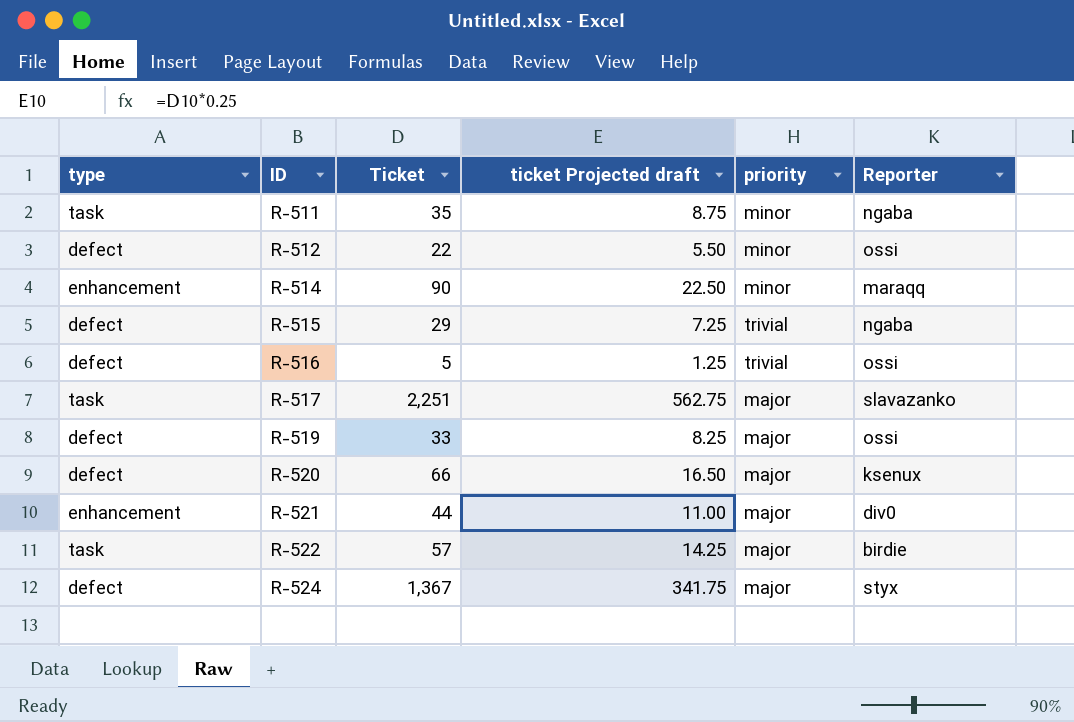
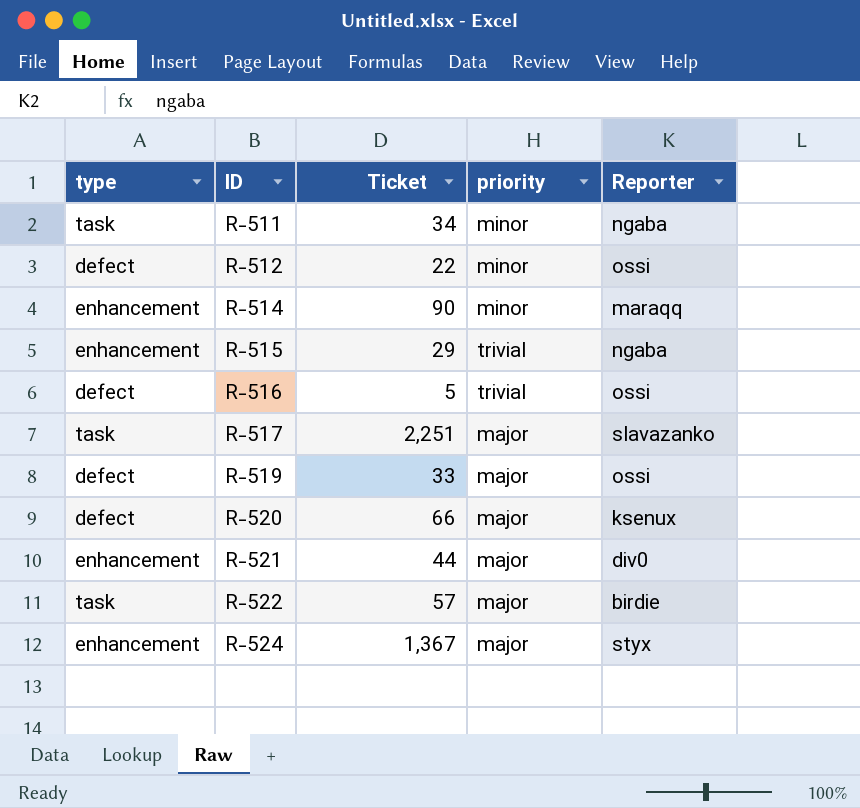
column ticket Projected draft | formula: [Ticket] * 0.25 -> none
R-511 | Ticket: 35 -> 34
R-515 | type: defect -> enhancement
R-524 | type: defect -> enhancement

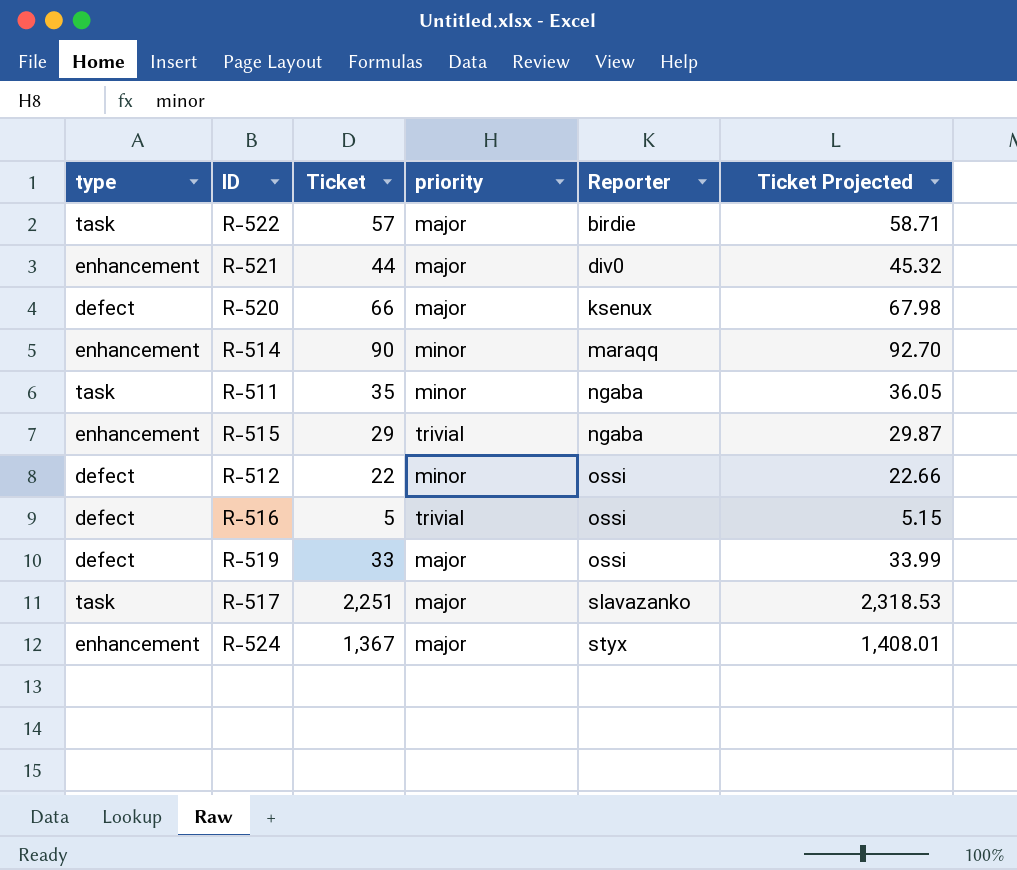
row order: ID ascending -> Reporter ascending
column Ticket Projected | formula: none -> [Ticket] * 1.03
R-511 | Ticket: 34 -> 35

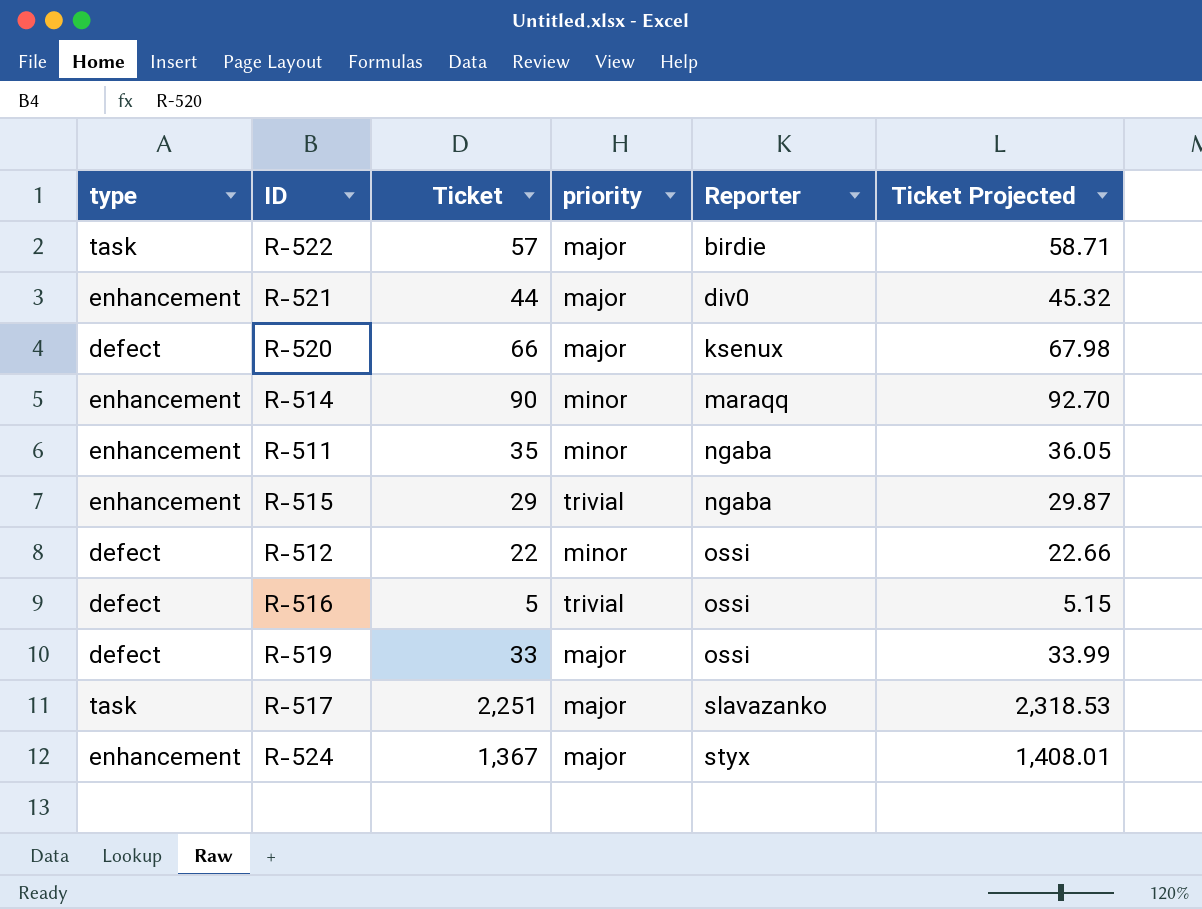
R-511 | type: task -> enhancement

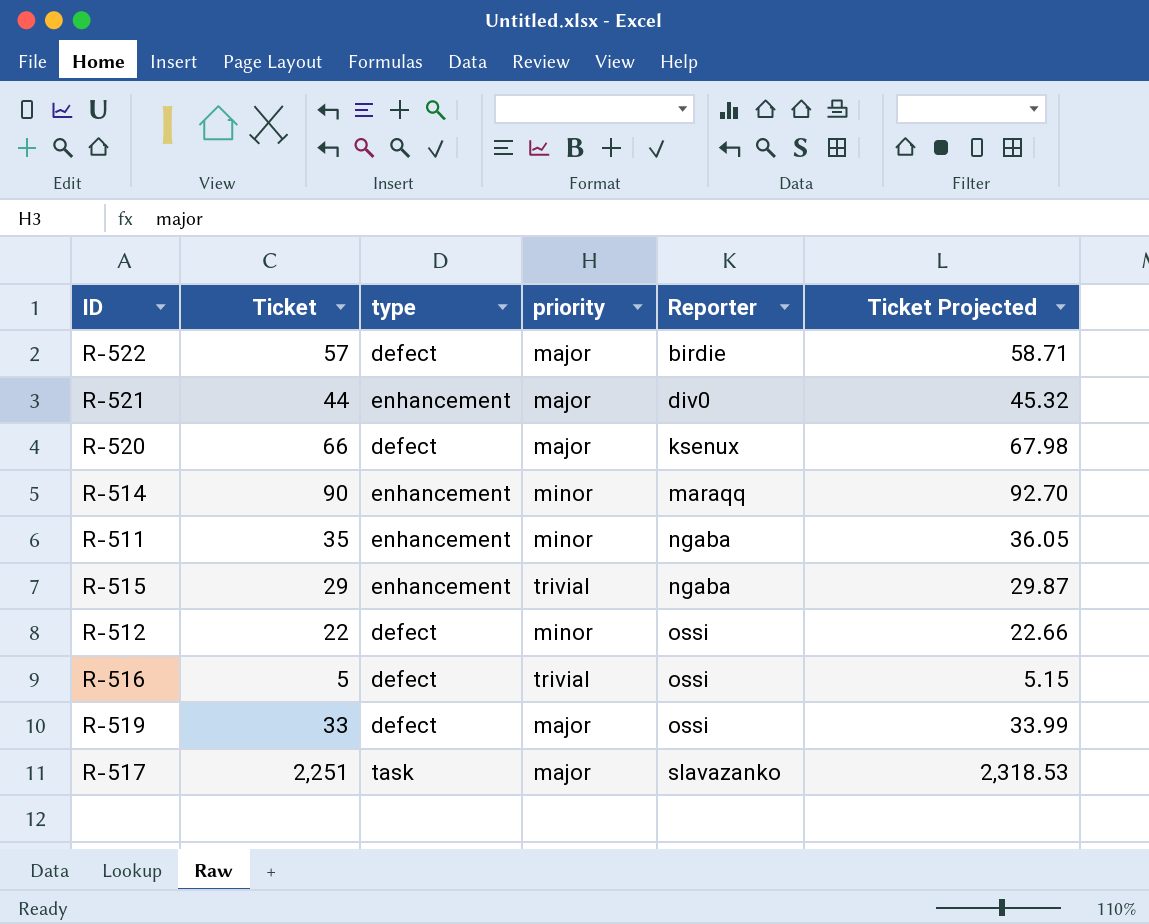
column type | position: 1 -> 3
row R-524: enhancement | 1,367 | major | styx | 1,408.01 -> none
R-522 | type: task -> defect

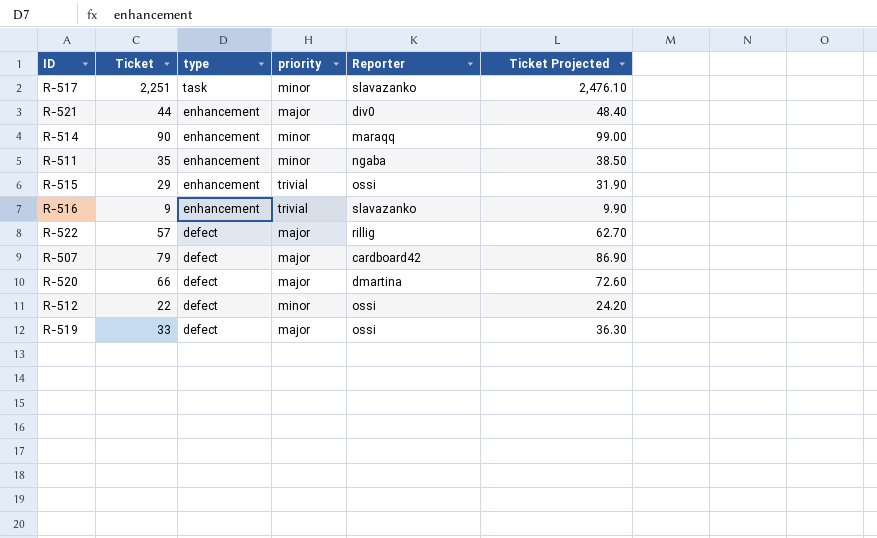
row order: Reporter ascending -> type descending
column Ticket Projected | formula: [Ticket] * 1.03 -> [Ticket] * 1.1
R-517 | priority: major -> minor
R-515 | Reporter: ngaba -> ossi
R-516 | Ticket: 5 -> 9
R-516 | type: defect -> enhancement
R-516 | Reporter: ossi -> slavazanko
R-522 | Reporter: birdie -> rillig
row R-507: none -> 79 | defect | major | cardboard42 | 86.90
R-520 | Reporter: ksenux -> dmartina

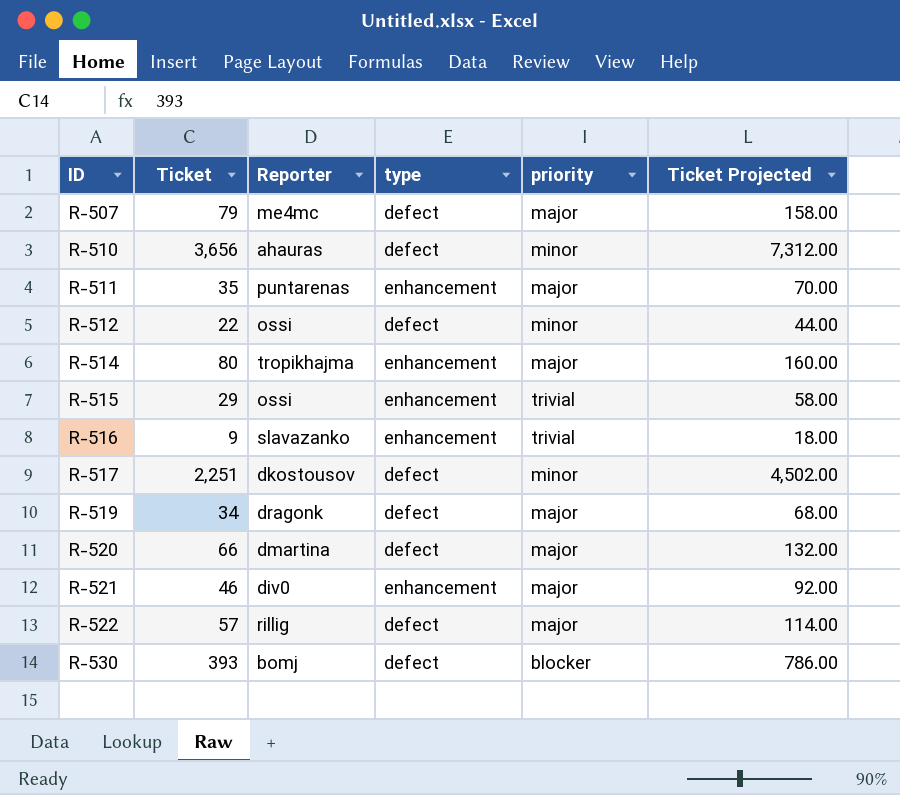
row order: type descending -> ID ascending
column Reporter | position: 5 -> 3
column Ticket Projected | formula: [Ticket] * 1.1 -> [Ticket] * 2
R-507 | Reporter: cardboard42 -> me4mc
row R-510: none -> 3,656 | ahauras | defect | minor | 7,312.00
R-511 | Reporter: ngaba -> puntarenas
R-511 | priority: minor -> major
R-514 | Ticket: 90 -> 80
R-514 | Reporter: maraqq -> tropikhajma
R-514 | priority: minor -> major
R-517 | Reporter: slavazanko -> dkostousov
R-517 | type: task -> defect
R-519 | Ticket: 33 -> 34
R-519 | Reporter: ossi -> dragonk
R-521 | Ticket: 44 -> 46
row R-530: none -> 393 | bomj | defect | blocker | 786.00

